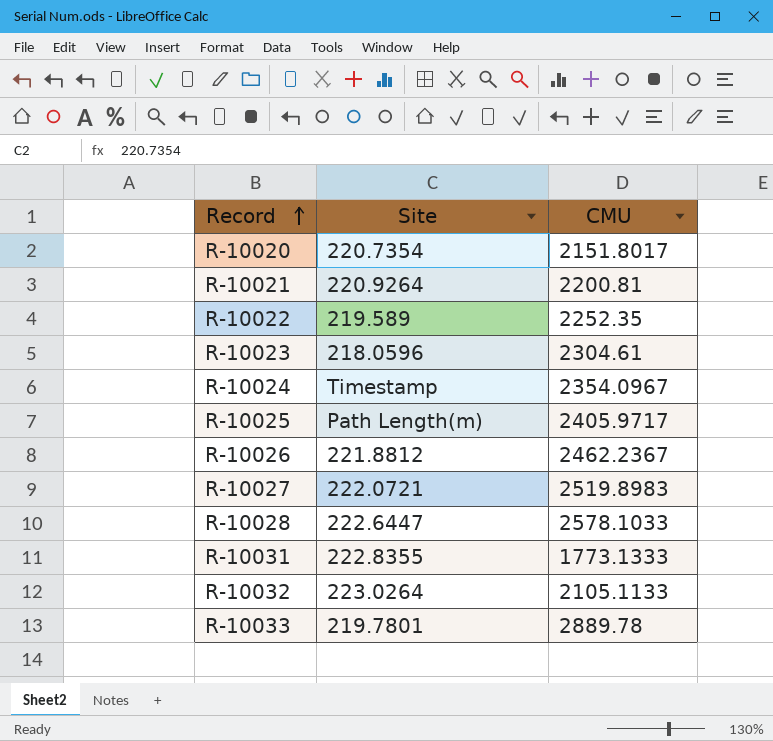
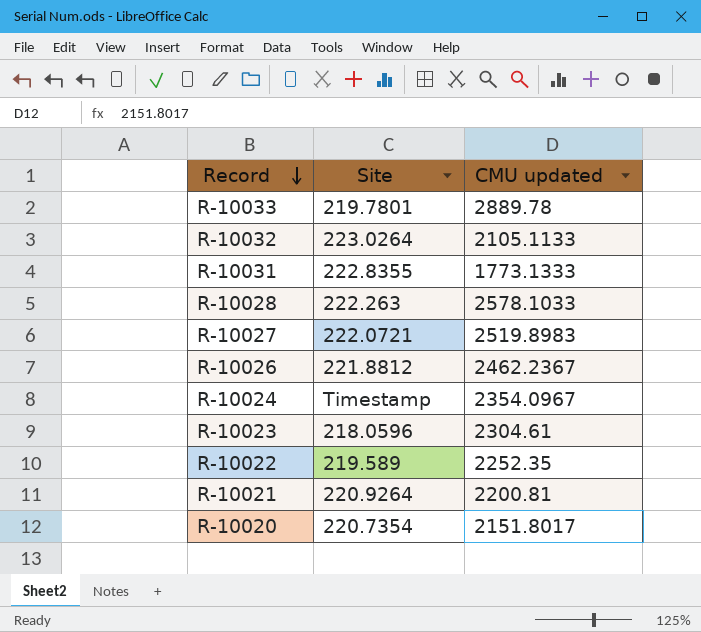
row order: Record ascending -> Record descending
column name: CMU -> CMU updated
row R-10025: Path Length(m) | 2405.9717 -> none
R-10028 | Site: 222.6447 -> 222.263

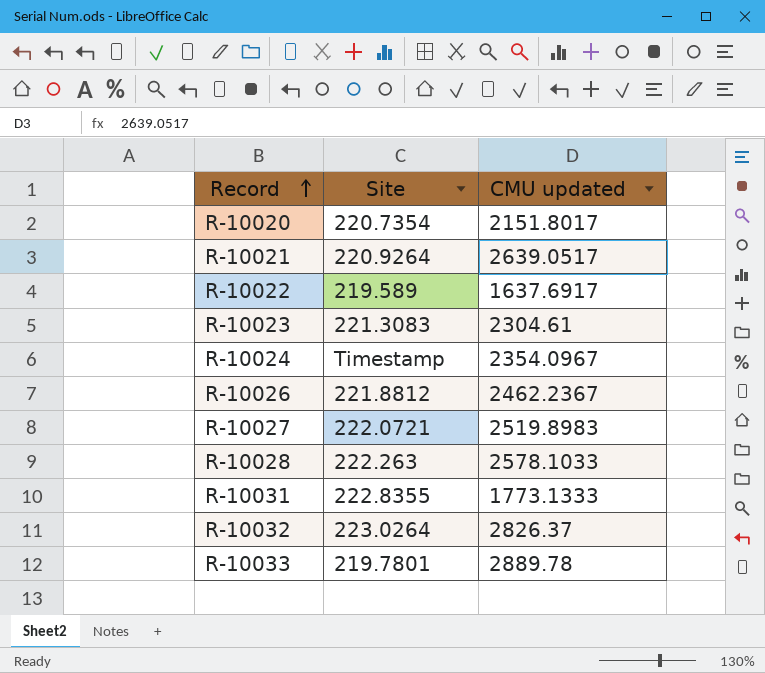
row order: Record descending -> Record ascending
R-10021 | CMU updated: 2200.81 -> 2639.0517
R-10022 | CMU updated: 2252.35 -> 1637.6917
R-10023 | Site: 218.0596 -> 221.3083
R-10032 | CMU updated: 2105.1133 -> 2826.37

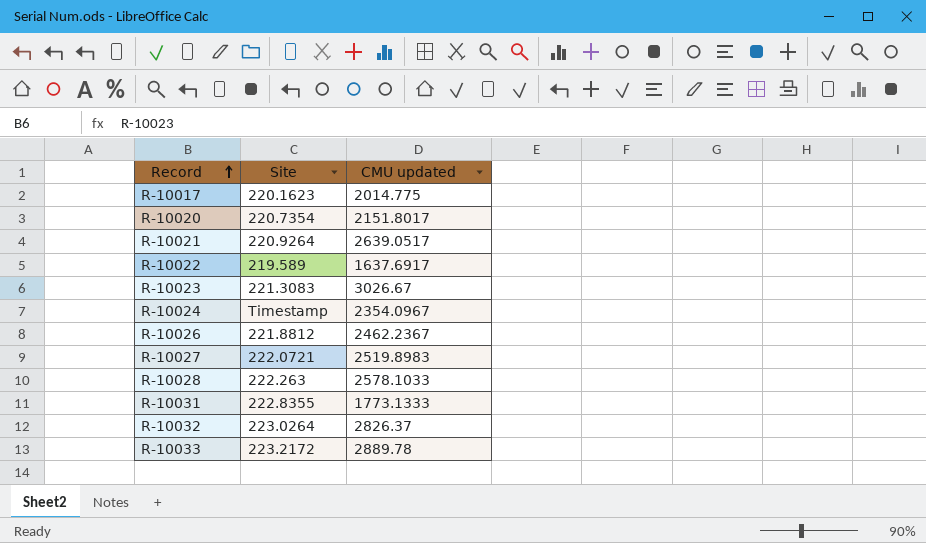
row R-10017: none -> 220.1623 | 2014.775
R-10023 | CMU updated: 2304.61 -> 3026.67
R-10033 | Site: 219.7801 -> 223.2172

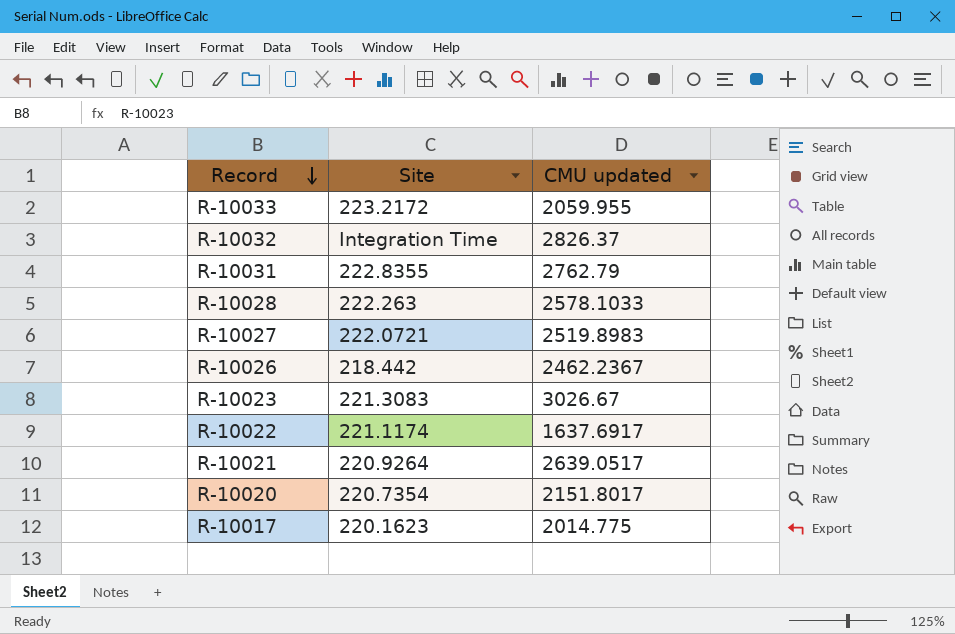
row order: Record ascending -> Record descending
row R-10024: Timestamp | 2354.0967 -> none
R-10033 | CMU updated: 2889.78 -> 2059.955
R-10032 | Site: 223.0264 -> Integration Time
R-10031 | CMU updated: 1773.1333 -> 2762.79
R-10026 | Site: 221.8812 -> 218.442
R-10022 | Site: 219.589 -> 221.1174

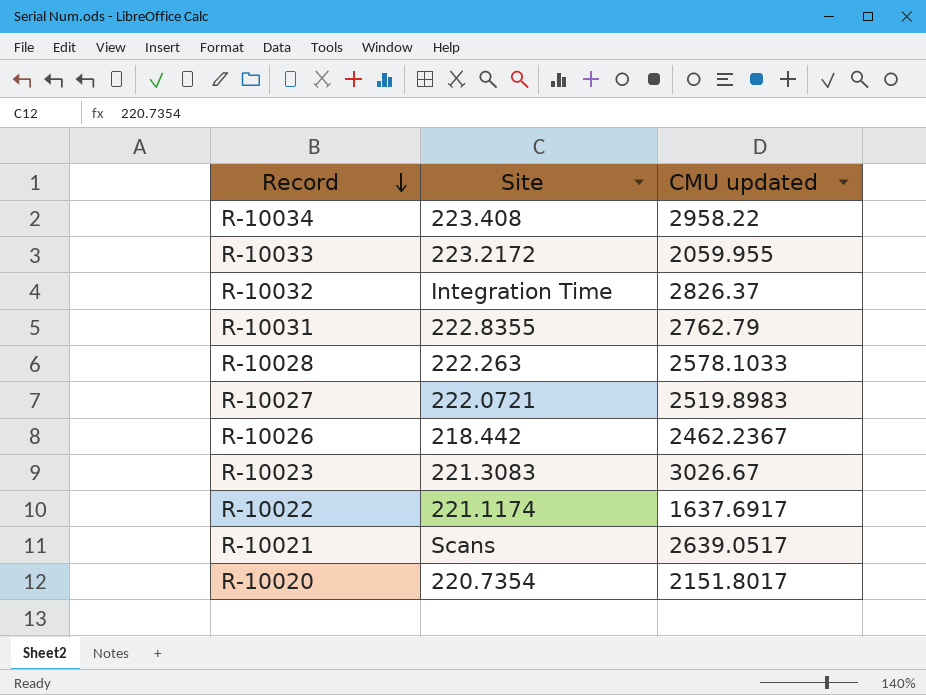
row R-10017: 220.1623 | 2014.775 -> none
row R-10034: none -> 223.408 | 2958.22
R-10021 | Site: 220.9264 -> Scans

